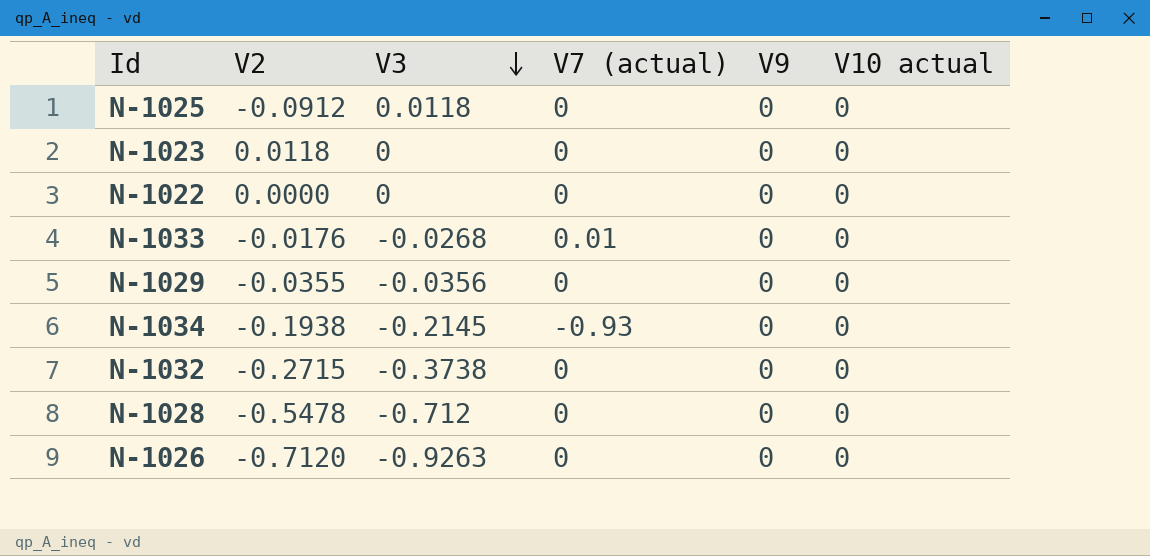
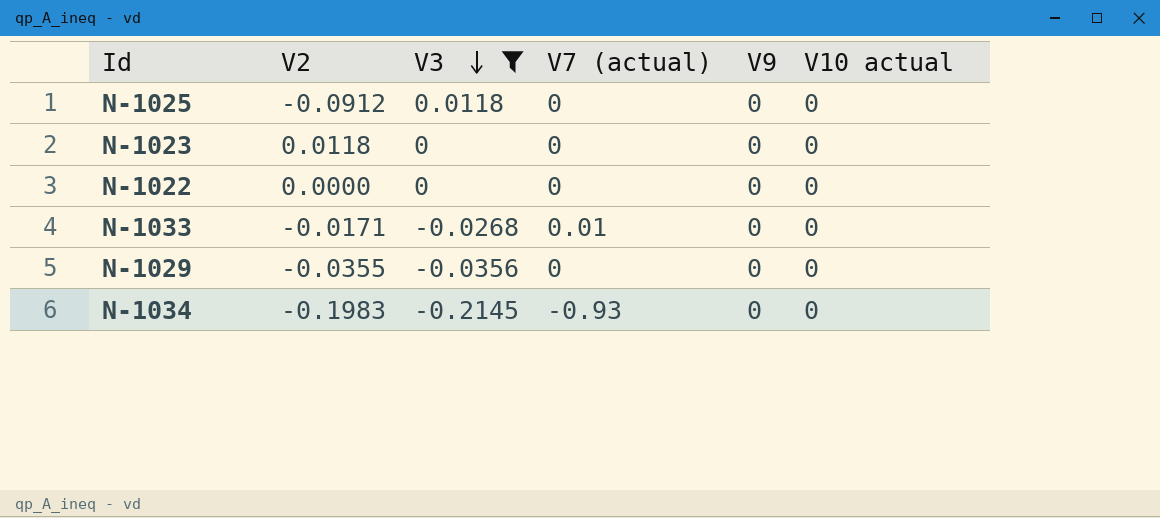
filter: none -> V3 >= -0.2145
N-1033 | V2: -0.0176 -> -0.0171
N-1034 | V2: -0.1938 -> -0.1983

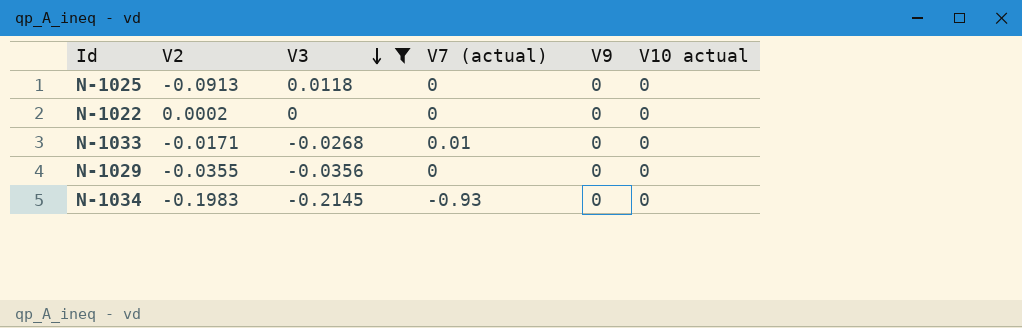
row N-1023: 0.0118 | 0 | 0 | 0 | 0 -> none
N-1025 | V2: -0.0912 -> -0.0913
N-1022 | V2: 0.0000 -> 0.0002

